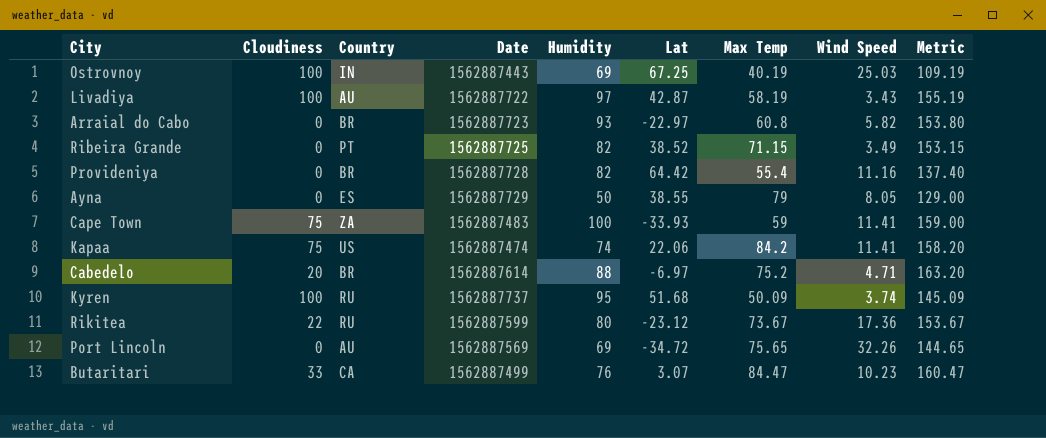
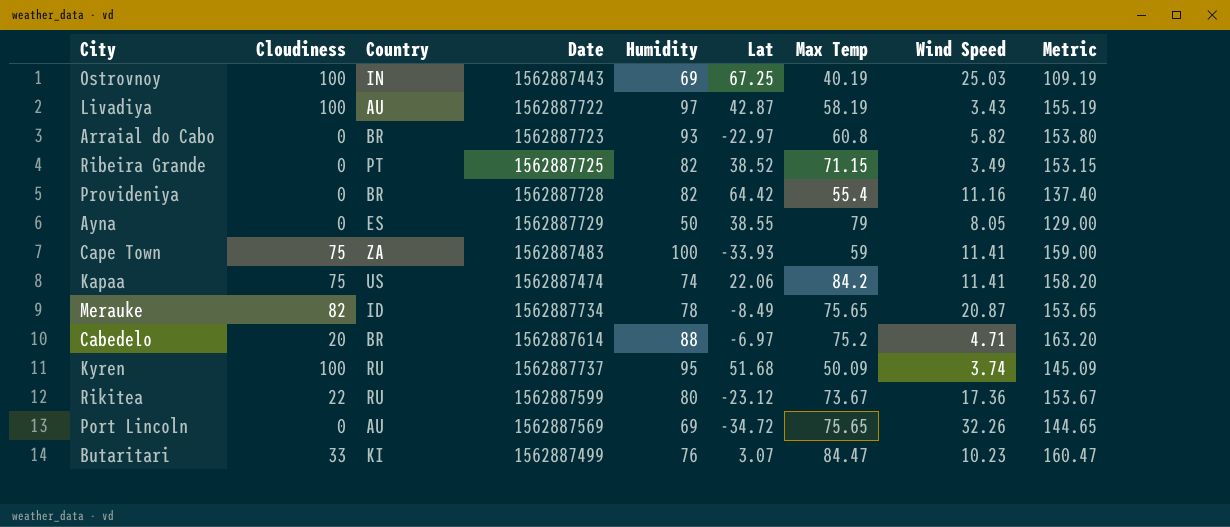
row Merauke: none -> 82 | ID | 1562887734 | 78 | -8.49 | 75.65 | 20.87 | 153.65
Butaritari | Country: CA -> KI

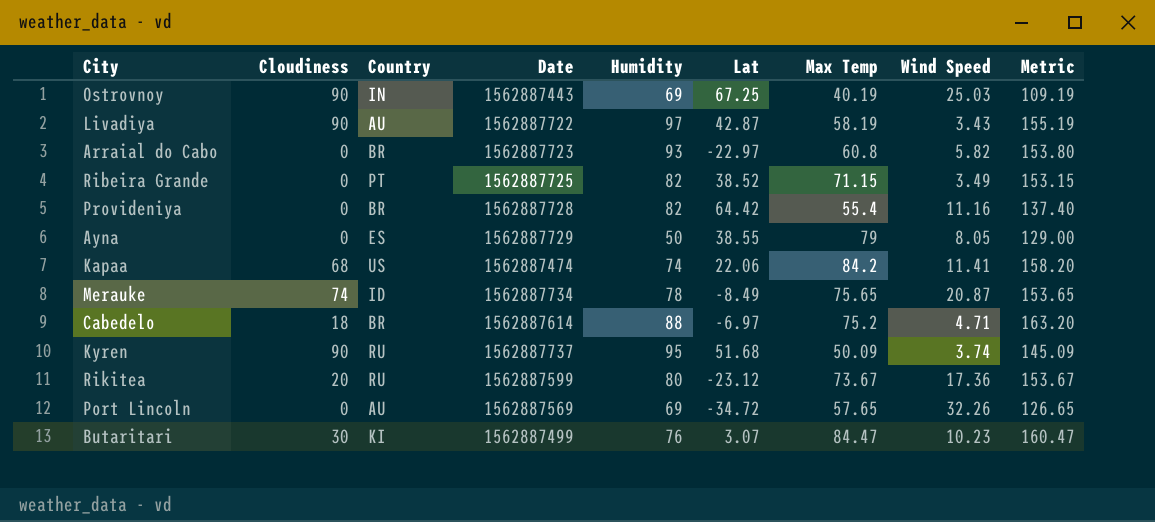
row Cape Town: 75 | ZA | 1562887483 | 100 | -33.93 | 59 | 11.41 | 159.00 -> none
Ostrovnoy | Cloudiness: 100 -> 90
Livadiya | Cloudiness: 100 -> 90
Kapaa | Cloudiness: 75 -> 68
Merauke | Cloudiness: 82 -> 74
Cabedelo | Cloudiness: 20 -> 18
Kyren | Cloudiness: 100 -> 90
Rikitea | Cloudiness: 22 -> 20
Port Lincoln | Max Temp: 75.65 -> 57.65
Port Lincoln | Metric: 144.65 -> 126.65
Butaritari | Cloudiness: 33 -> 30

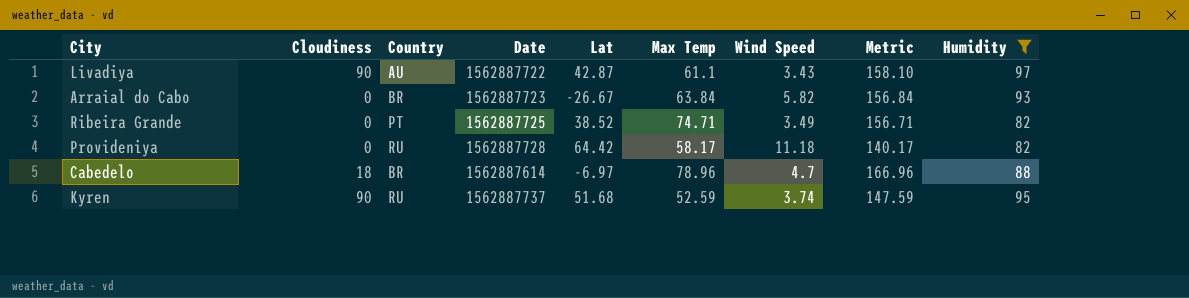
filter: none -> Humidity >= 82
column Humidity | position: 5 -> 9
Livadiya | Max Temp: 58.19 -> 61.1
Livadiya | Metric: 155.19 -> 158.10
Arraial do Cabo | Lat: -22.97 -> -26.67
Arraial do Cabo | Max Temp: 60.8 -> 63.84
Arraial do Cabo | Metric: 153.80 -> 156.84
Ribeira Grande | Max Temp: 71.15 -> 74.71
Ribeira Grande | Metric: 153.15 -> 156.71
Provideniya | Country: BR -> RU
Provideniya | Max Temp: 55.4 -> 58.17
Provideniya | Wind Speed: 11.16 -> 11.18
Provideniya | Metric: 137.40 -> 140.17
Cabedelo | Max Temp: 75.2 -> 78.96
Cabedelo | Wind Speed: 4.71 -> 4.7
Cabedelo | Metric: 163.20 -> 166.96
Kyren | Max Temp: 50.09 -> 52.59
Kyren | Metric: 145.09 -> 147.59

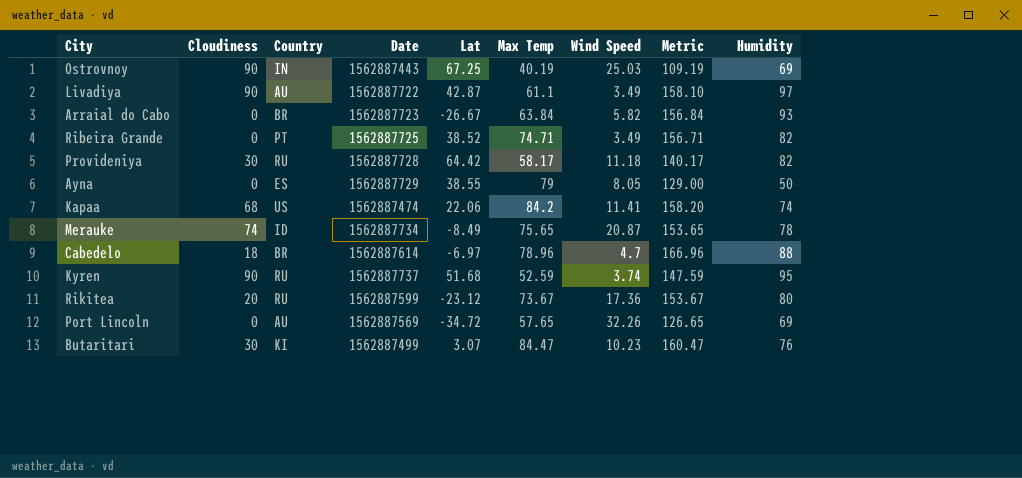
filter: Humidity >= 82 -> none
Livadiya | Wind Speed: 3.43 -> 3.49
Provideniya | Cloudiness: 0 -> 30

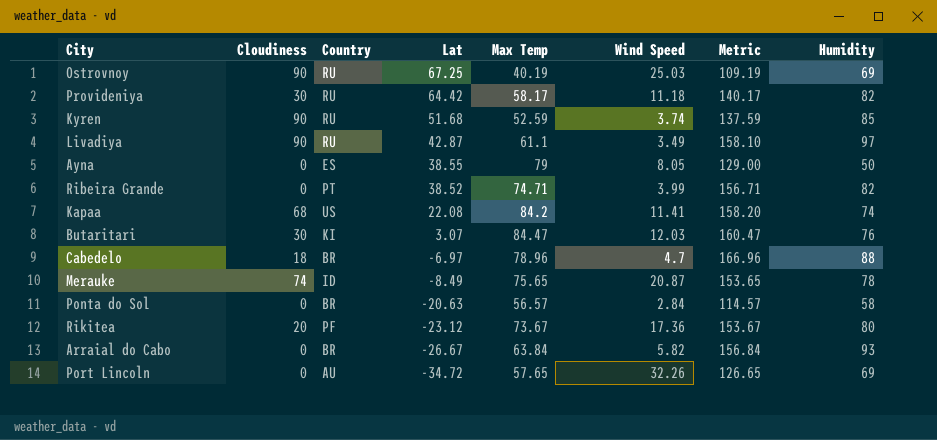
row order: none -> Lat descending
column Date | position: 4 -> none
Ostrovnoy | Country: IN -> RU
Kyren | Metric: 147.59 -> 137.59
Kyren | Humidity: 95 -> 85
Livadiya | Country: AU -> RU
Ribeira Grande | Wind Speed: 3.49 -> 3.99
Kapaa | Lat: 22.06 -> 22.08
Butaritari | Wind Speed: 10.23 -> 12.03
row Ponta do Sol: none -> 0 | BR | -20.63 | 56.57 | 2.84 | 114.57 | 58
Rikitea | Country: RU -> PF

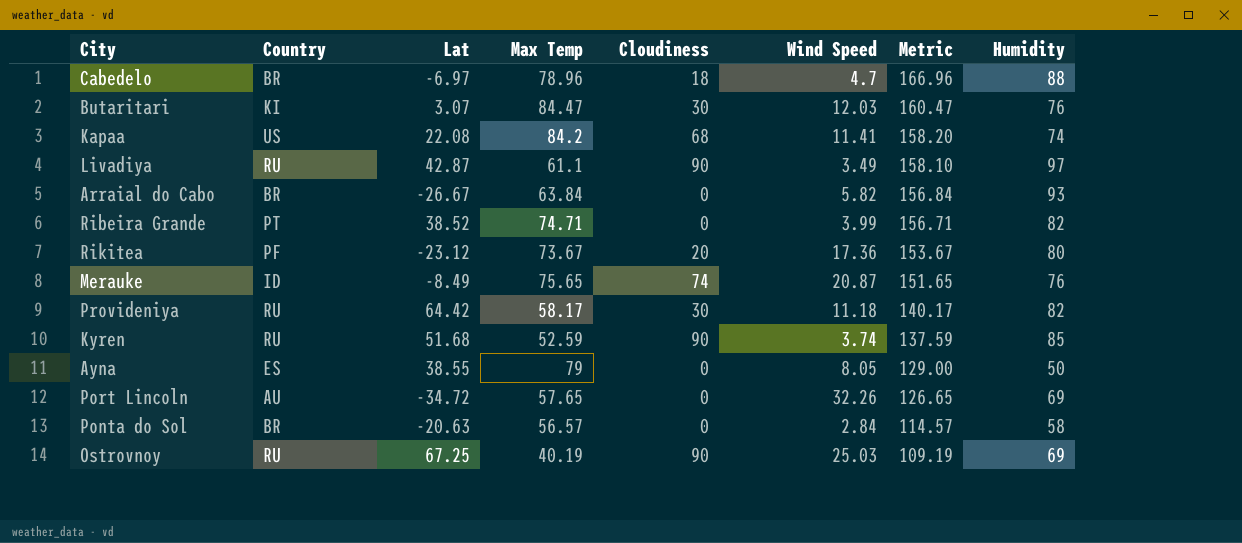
row order: Lat descending -> Metric descending
column Cloudiness | position: 2 -> 5
Merauke | Metric: 153.65 -> 151.65
Merauke | Humidity: 78 -> 76

